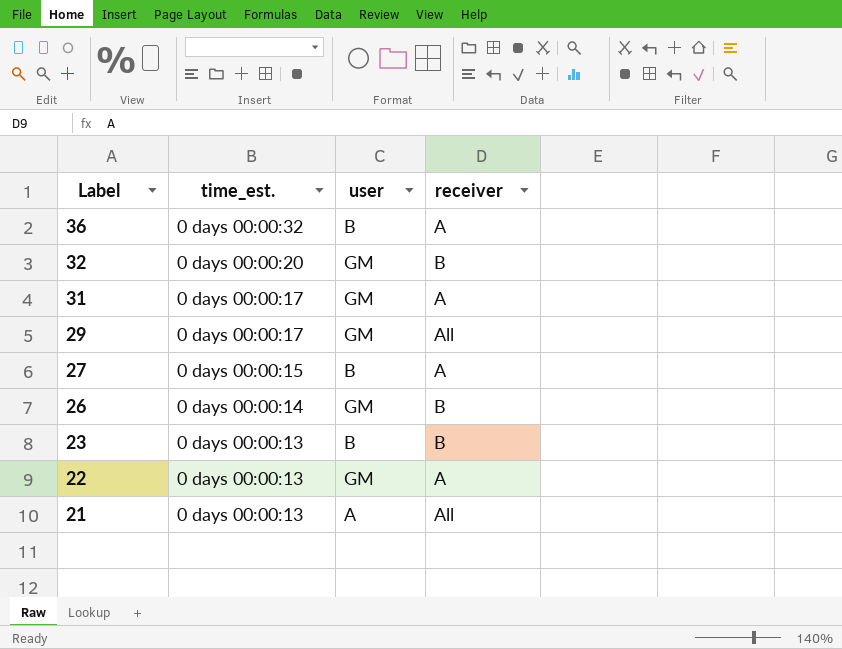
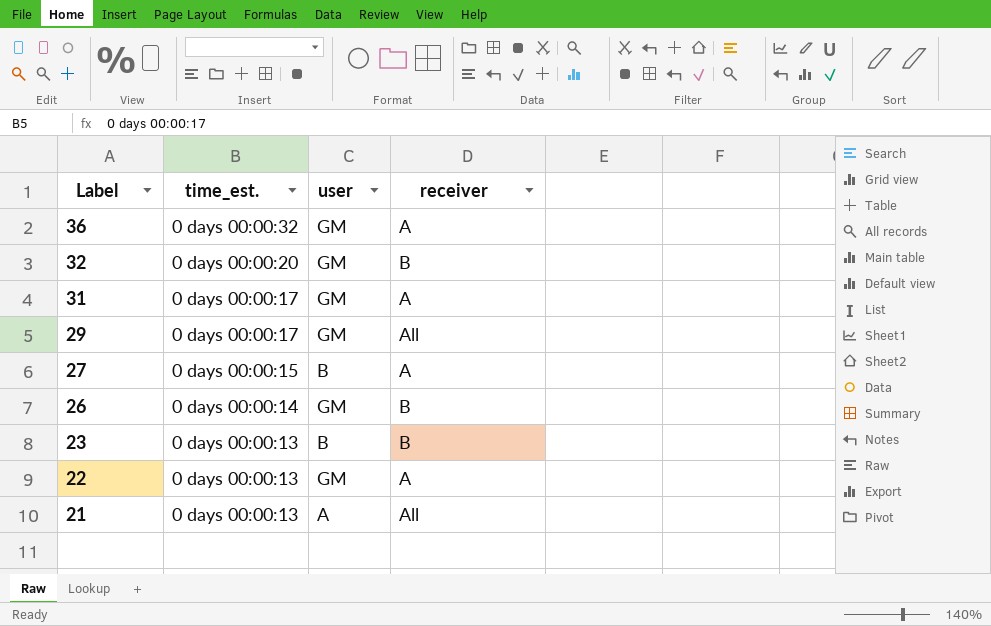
36 | user: B -> GM

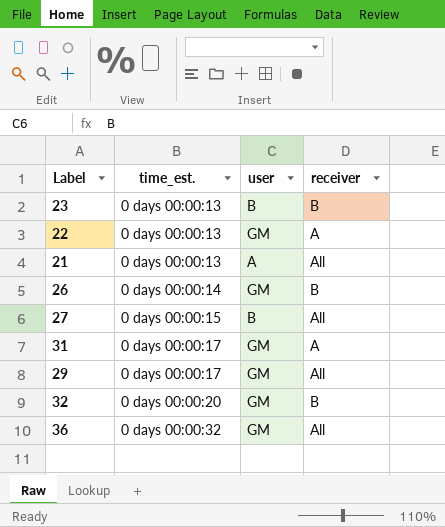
row order: Label descending -> time_est. ascending
27 | receiver: A -> All
36 | receiver: A -> All

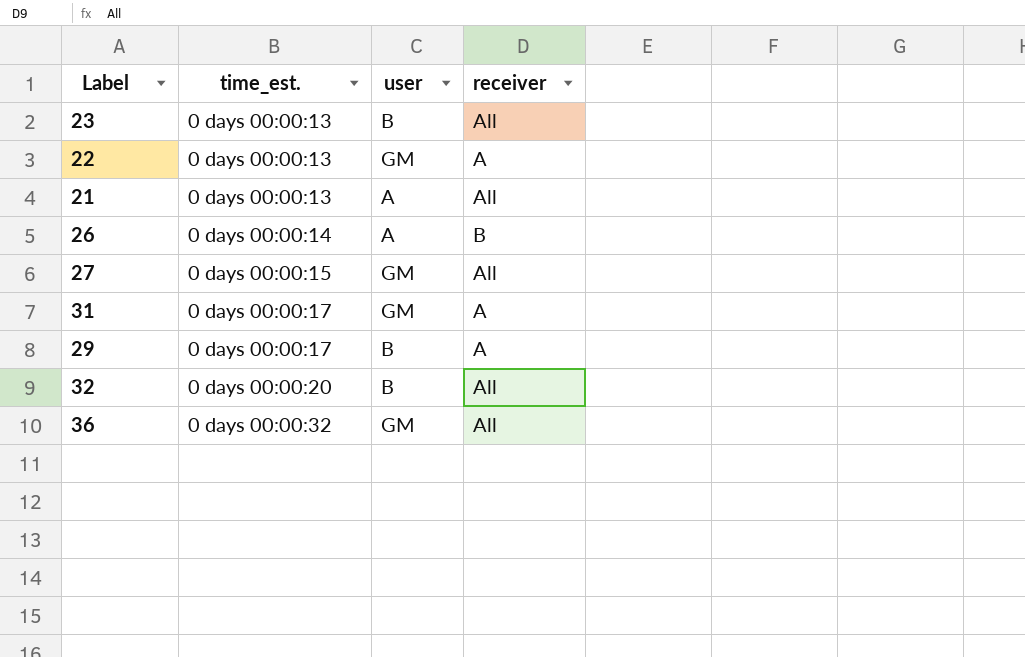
23 | receiver: B -> All
26 | user: GM -> A
27 | user: B -> GM
29 | user: GM -> B
29 | receiver: All -> A
32 | user: GM -> B
32 | receiver: B -> All

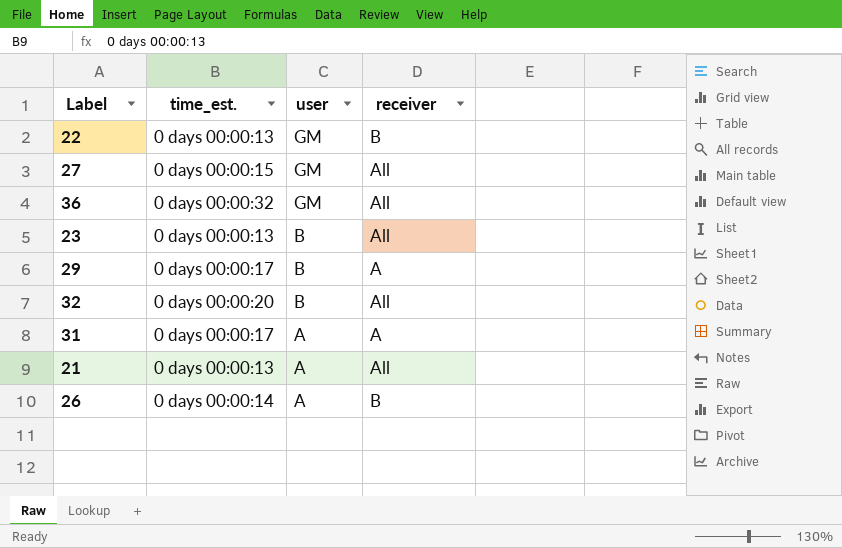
row order: time_est. ascending -> user descending
22 | receiver: A -> B
31 | user: GM -> A

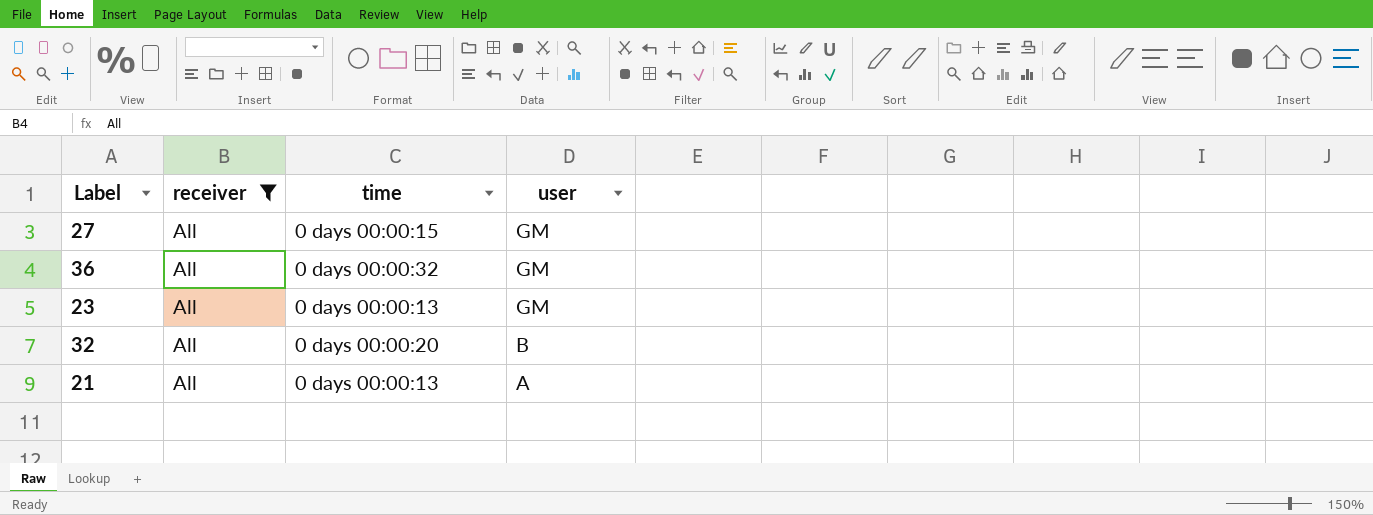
filter: none -> receiver = All
column receiver | position: 4 -> 2
column name: time_est. -> time
23 | user: B -> GM

